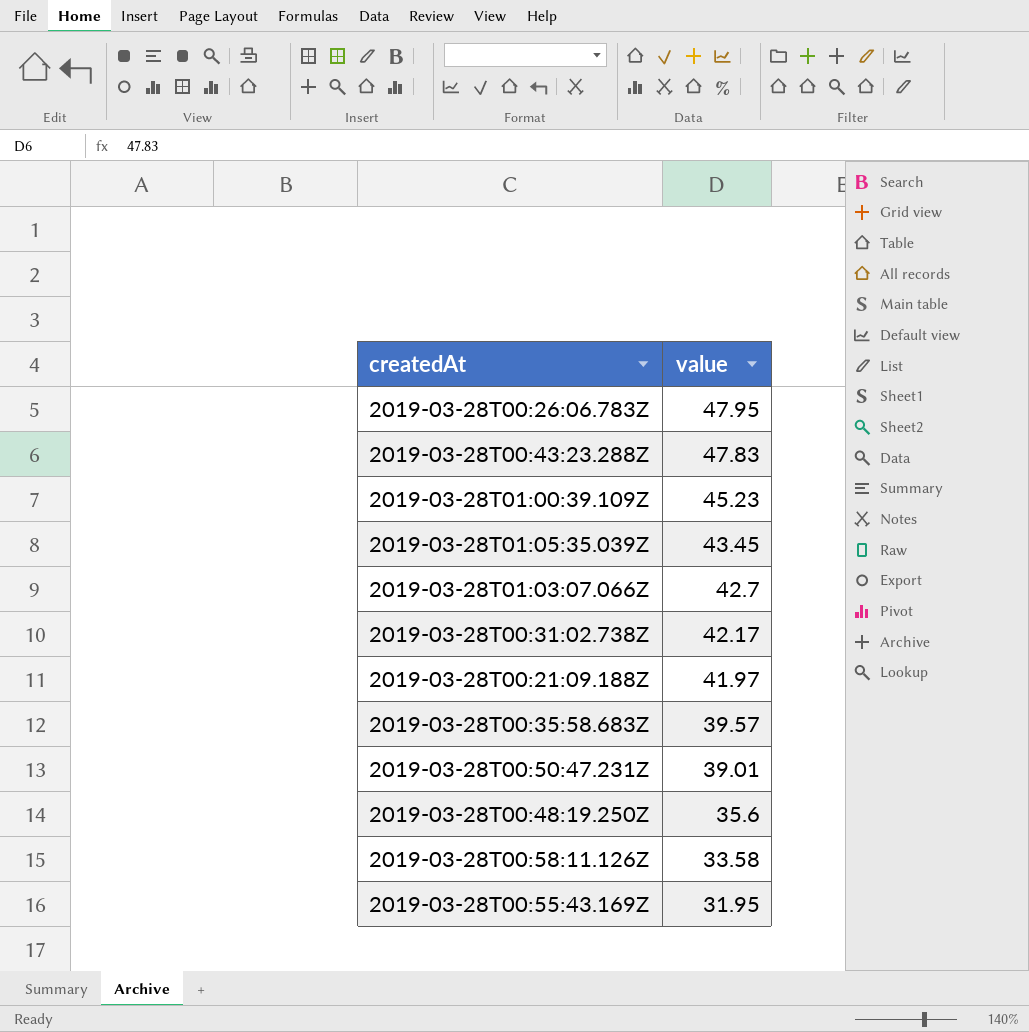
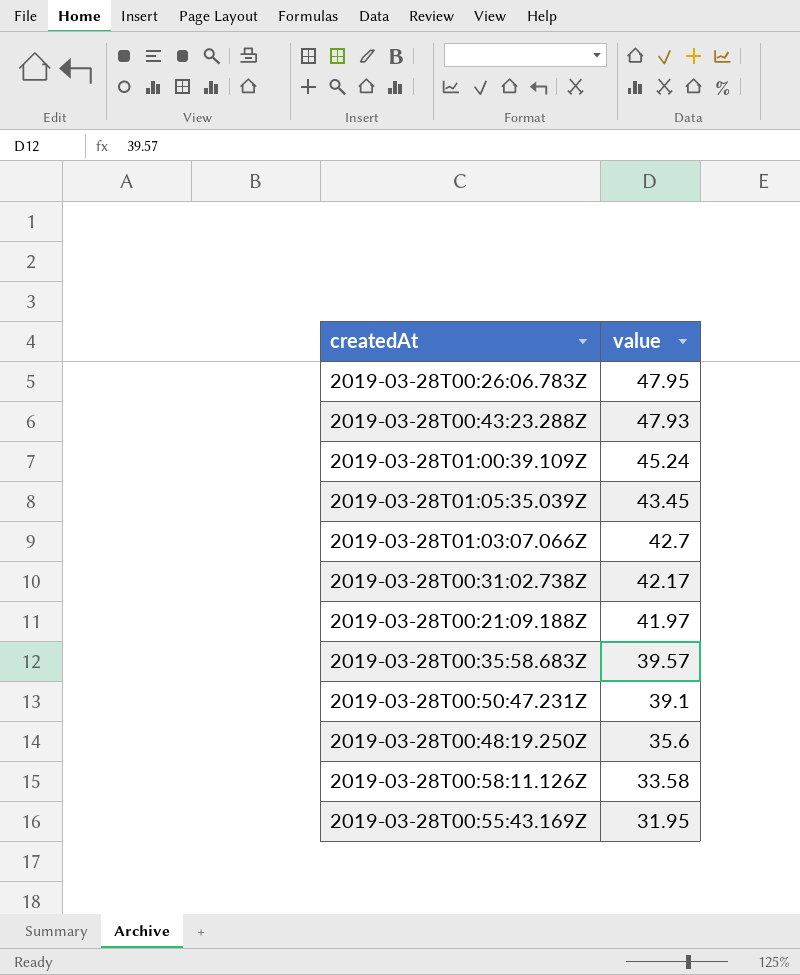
2019-03-28T00:43:23.288Z | value: 47.83 -> 47.93
2019-03-28T01:00:39.109Z | value: 45.23 -> 45.24
2019-03-28T00:50:47.231Z | value: 39.01 -> 39.1

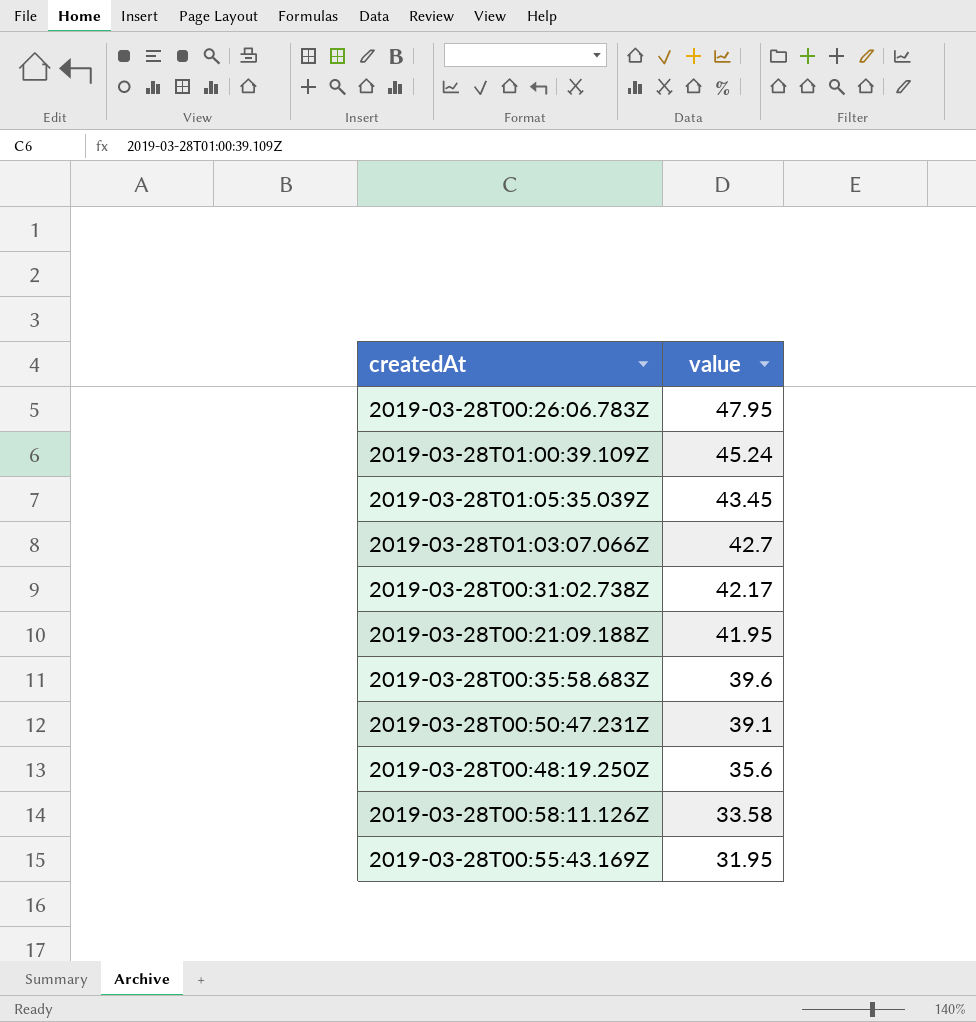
row 2019-03-28T00:43:23.288Z: 47.93 -> none
2019-03-28T00:21:09.188Z | value: 41.97 -> 41.95
2019-03-28T00:35:58.683Z | value: 39.57 -> 39.6

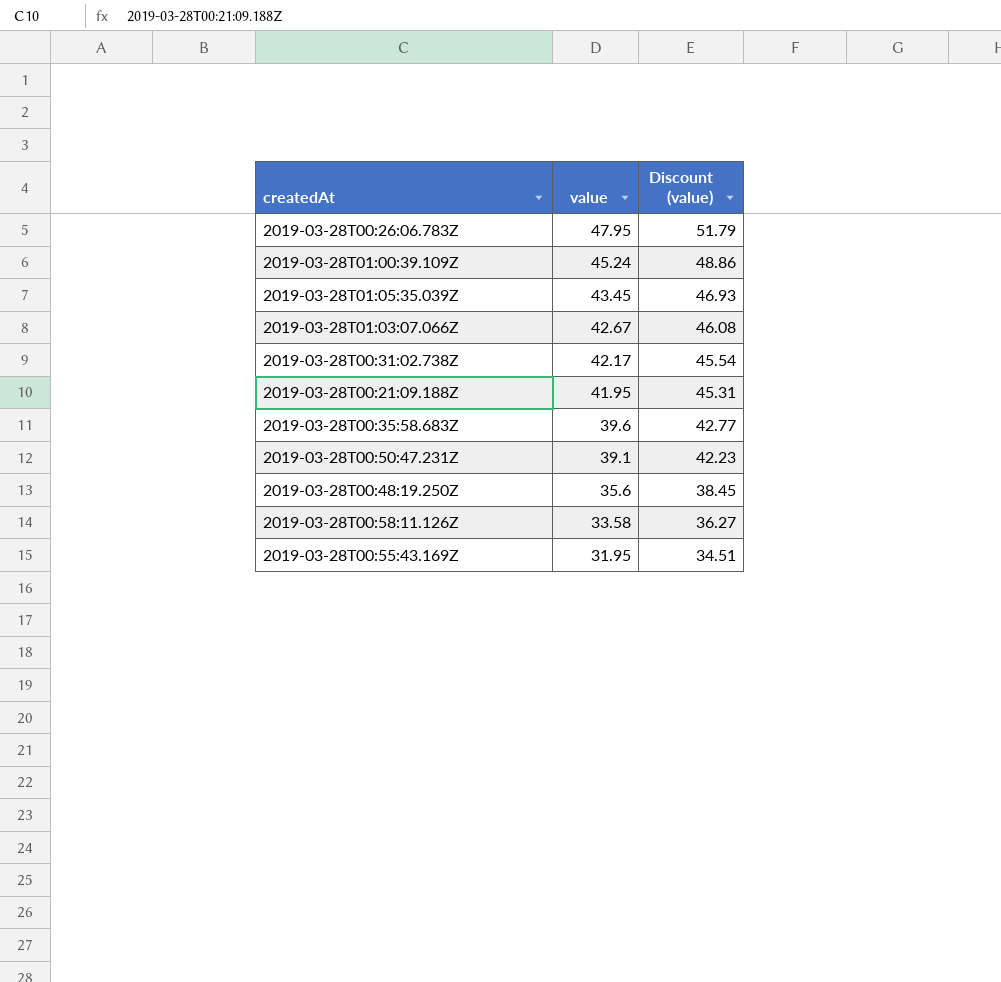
column Discount (value) | formula: none -> [value] * 1.08
2019-03-28T01:03:07.066Z | value: 42.7 -> 42.67

